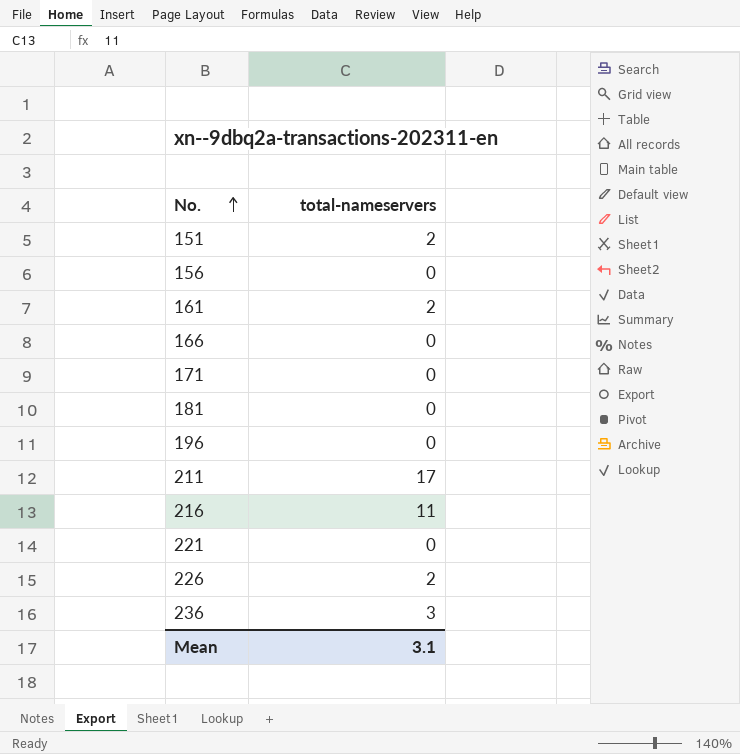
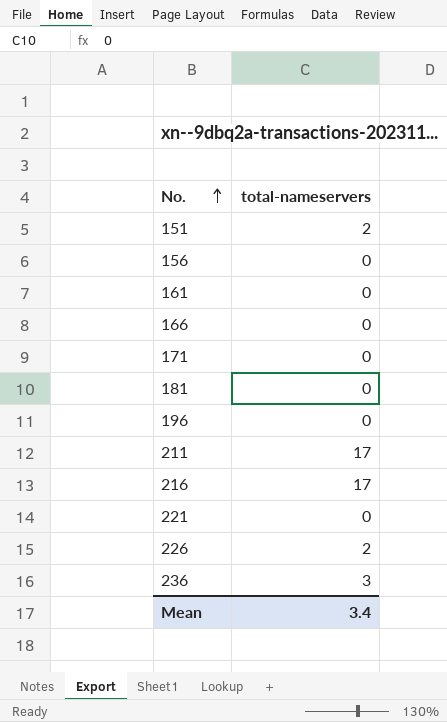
161 | total-nameservers: 2 -> 0
216 | total-nameservers: 11 -> 17
Mean | total-nameservers: 3.1 -> 3.4

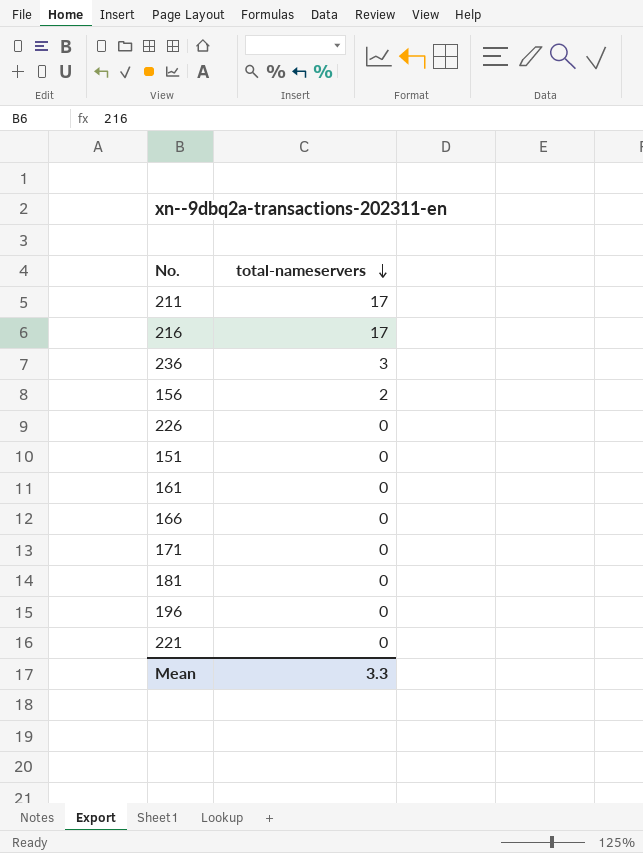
row order: No. ascending -> total-nameservers descending
156 | total-nameservers: 0 -> 2
226 | total-nameservers: 2 -> 0
151 | total-nameservers: 2 -> 0
Mean | total-nameservers: 3.4 -> 3.3

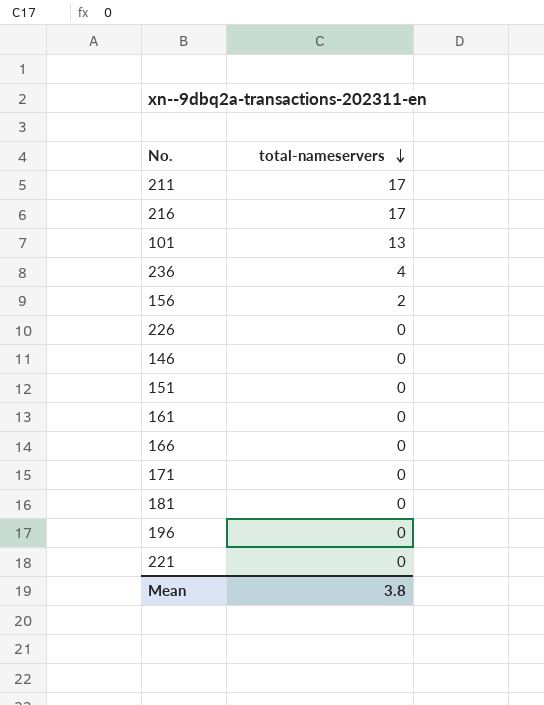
row 101: none -> 13
236 | total-nameservers: 3 -> 4
row 146: none -> 0
Mean | total-nameservers: 3.3 -> 3.8

